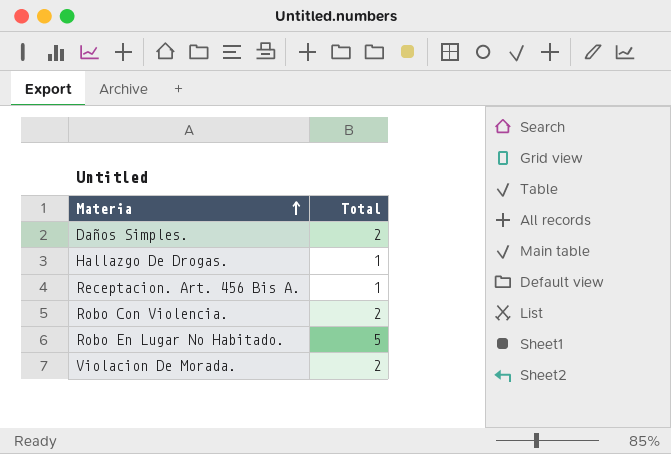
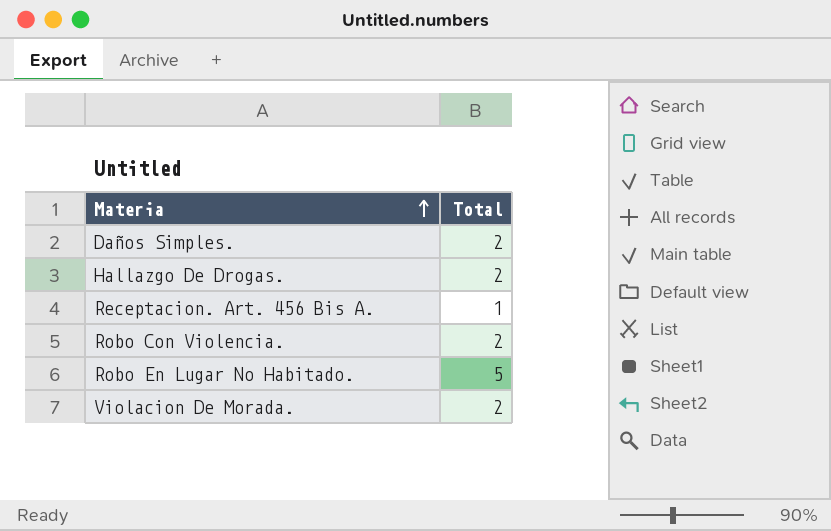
Hallazgo De Drogas. | Total: 1 -> 2

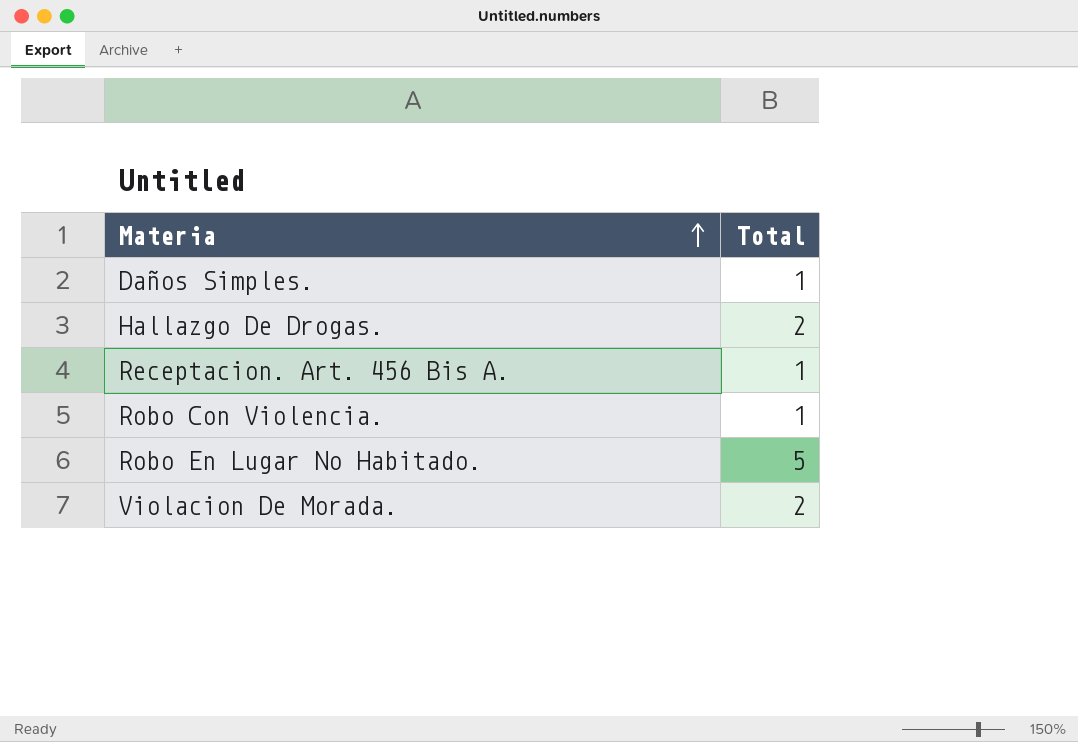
Daños Simples. | Total: 2 -> 1
Robo Con Violencia. | Total: 2 -> 1

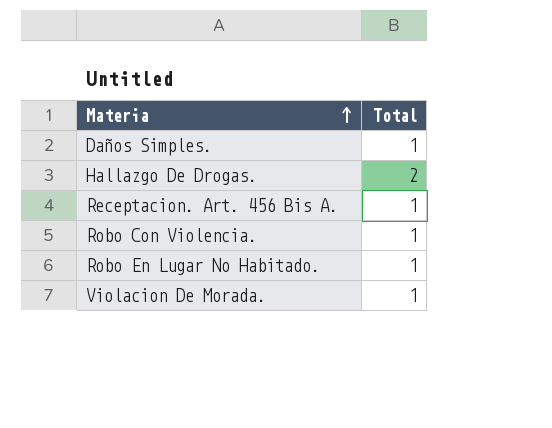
Robo En Lugar No Habitado. | Total: 5 -> 1
Violacion De Morada. | Total: 2 -> 1

